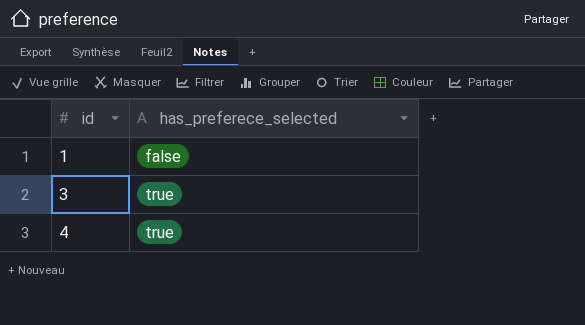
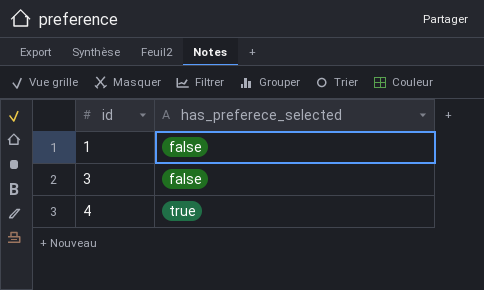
3 | has_preferece_selected: true -> false

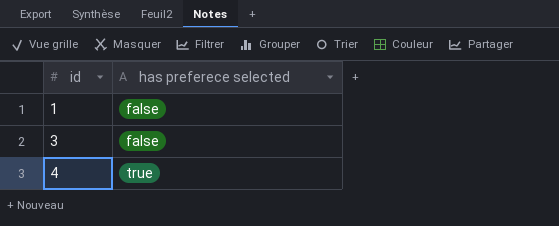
column name: has_preferece_selected -> has preferece selected

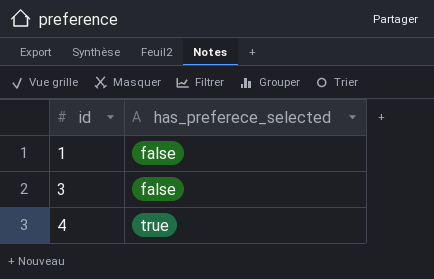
column name: has preferece selected -> has_preferece_selected

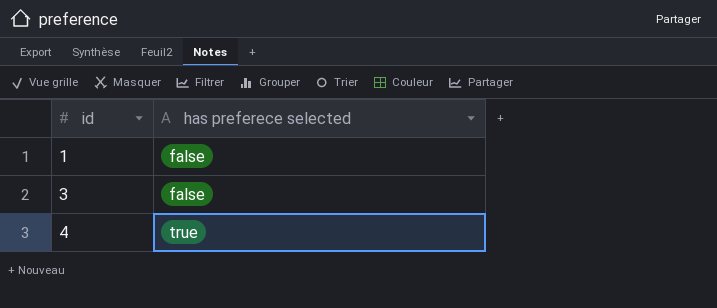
column name: has_preferece_selected -> has preferece selected

